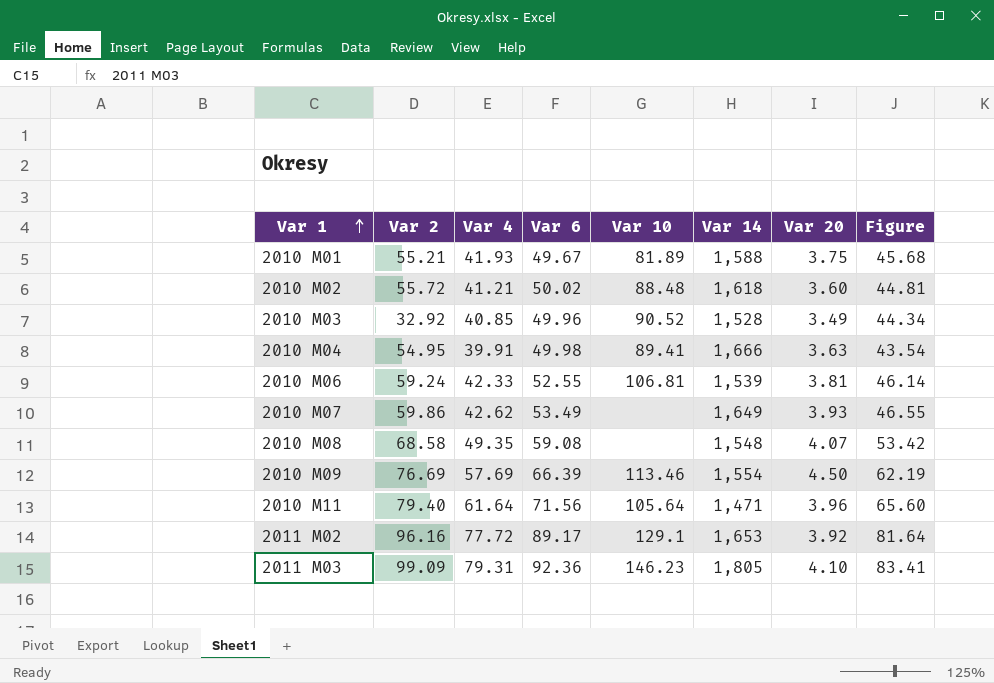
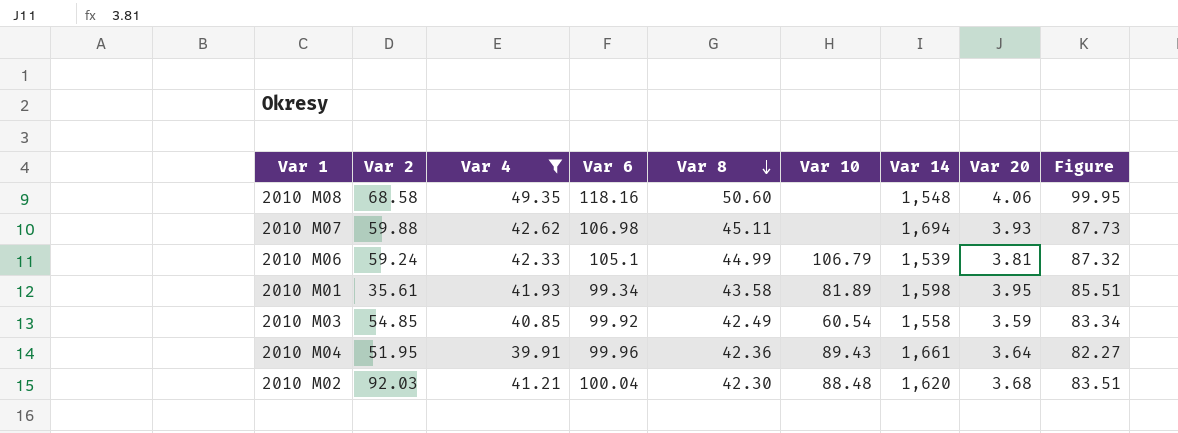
filter: none -> Var 4 <= 49.35
row order: Var 1 ascending -> Var 8 descending
column Var 8 | position: none -> 5
column Figure | formula: [Var 4] + [Var 20] -> [Var 4] + [Var 8]
2010 M08 | Var 6: 59.08 -> 118.16
2010 M08 | Var 20: 4.07 -> 4.06
2010 M07 | Var 2: 59.86 -> 59.88
2010 M07 | Var 6: 53.49 -> 106.98
2010 M07 | Var 14: 1,649 -> 1,694
2010 M06 | Var 6: 52.55 -> 105.1
2010 M06 | Var 10: 106.81 -> 106.79
2010 M01 | Var 2: 55.21 -> 35.61
2010 M01 | Var 6: 49.67 -> 99.34
2010 M01 | Var 14: 1,588 -> 1,598
2010 M01 | Var 20: 3.75 -> 3.95
2010 M03 | Var 2: 32.92 -> 54.85
2010 M03 | Var 6: 49.96 -> 99.92
2010 M03 | Var 10: 90.52 -> 60.54
2010 M03 | Var 14: 1,528 -> 1,558
2010 M03 | Var 20: 3.49 -> 3.59
2010 M04 | Var 2: 54.95 -> 51.95
2010 M04 | Var 6: 49.98 -> 99.96
2010 M04 | Var 10: 89.41 -> 89.43
2010 M04 | Var 14: 1,666 -> 1,661
2010 M04 | Var 20: 3.63 -> 3.64
2010 M02 | Var 2: 55.72 -> 92.03
2010 M02 | Var 6: 50.02 -> 100.04
2010 M02 | Var 14: 1,618 -> 1,620
2010 M02 | Var 20: 3.60 -> 3.68

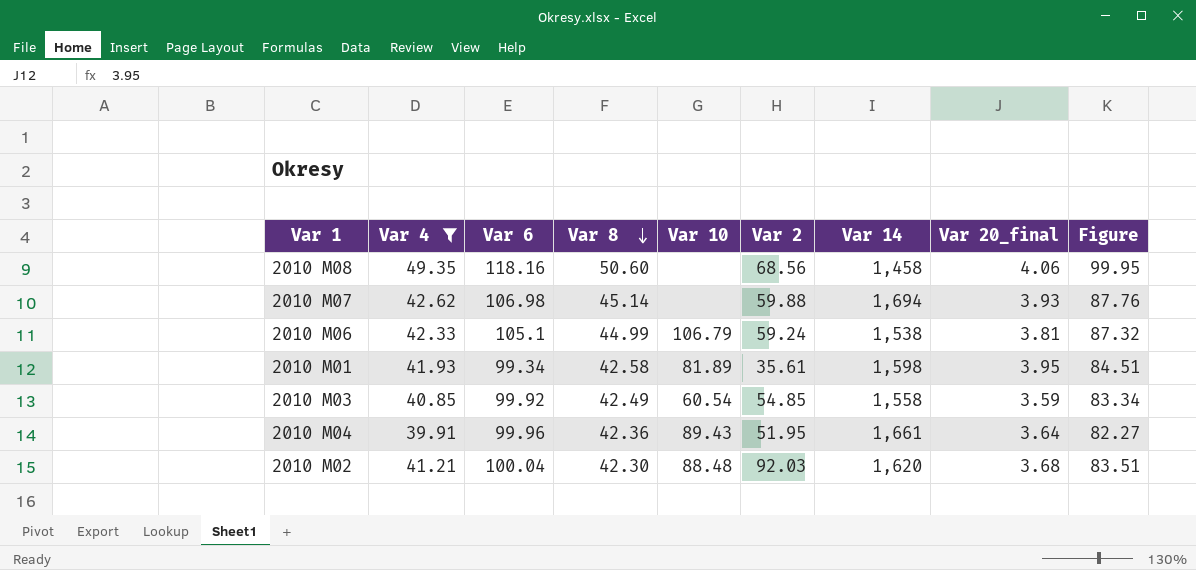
column Var 2 | position: 2 -> 6
column name: Var 20 -> Var 20_final
2010 M08 | Var 2: 68.58 -> 68.56
2010 M08 | Var 14: 1,548 -> 1,458
2010 M07 | Var 8: 45.11 -> 45.14
2010 M07 | Figure: 87.73 -> 87.76
2010 M06 | Var 14: 1,539 -> 1,538
2010 M01 | Var 8: 43.58 -> 42.58
2010 M01 | Figure: 85.51 -> 84.51

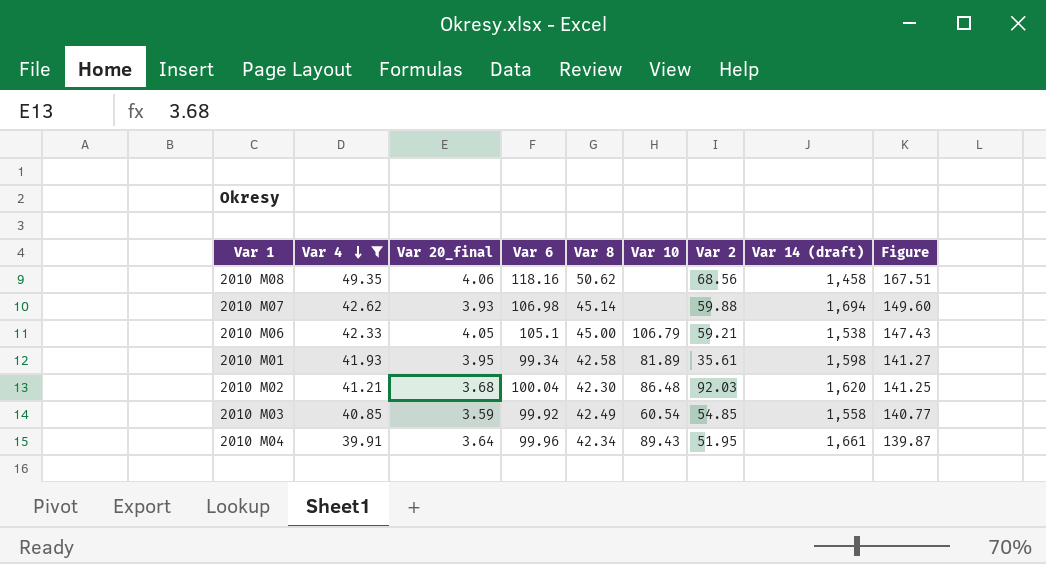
row order: Var 8 descending -> Var 4 descending
column Var 20_final | position: 8 -> 3
column name: Var 14 -> Var 14 (draft)
column Figure | formula: [Var 4] + [Var 8] -> [Var 4] + [Var 6]
2010 M08 | Var 8: 50.60 -> 50.62
2010 M06 | Var 20_final: 3.81 -> 4.05
2010 M06 | Var 8: 44.99 -> 45.00
2010 M06 | Var 2: 59.24 -> 59.21
2010 M02 | Var 10: 88.48 -> 86.48
2010 M04 | Var 8: 42.36 -> 42.34

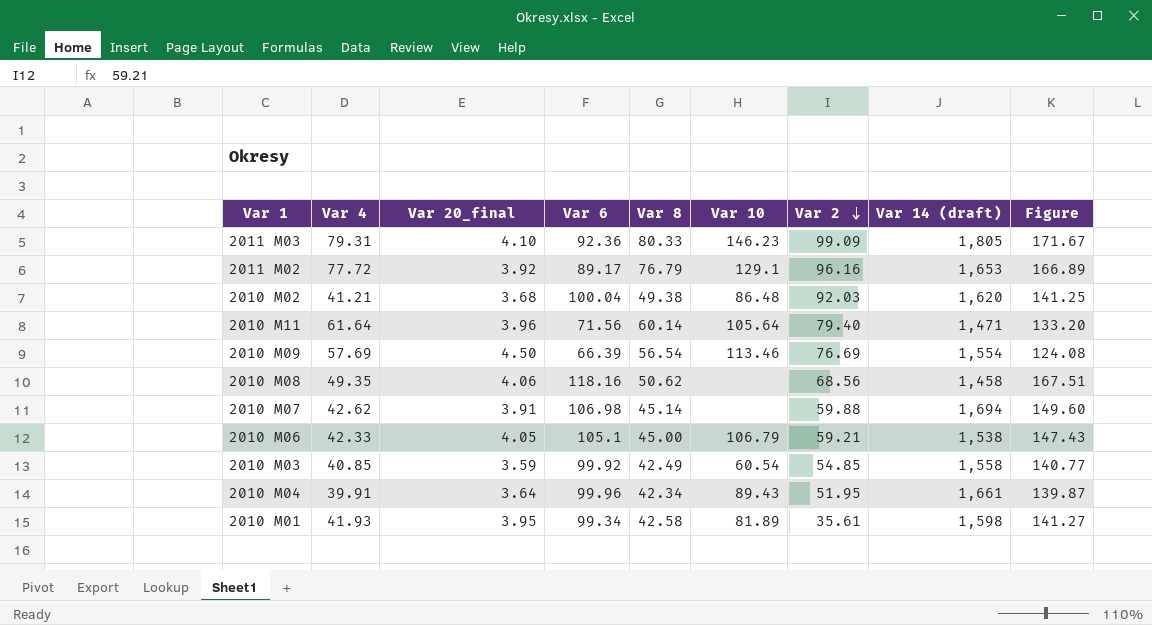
filter: Var 4 <= 49.35 -> none
row order: Var 4 descending -> Var 2 descending
2010 M02 | Var 8: 42.30 -> 49.38
2010 M07 | Var 20_final: 3.93 -> 3.91

